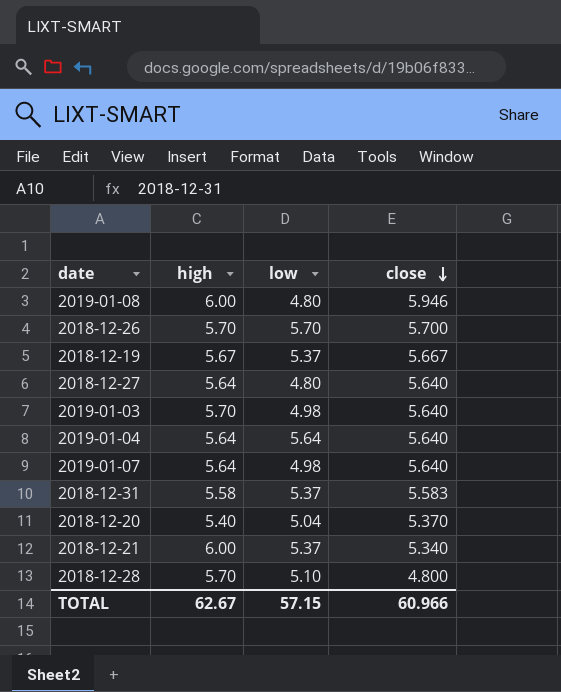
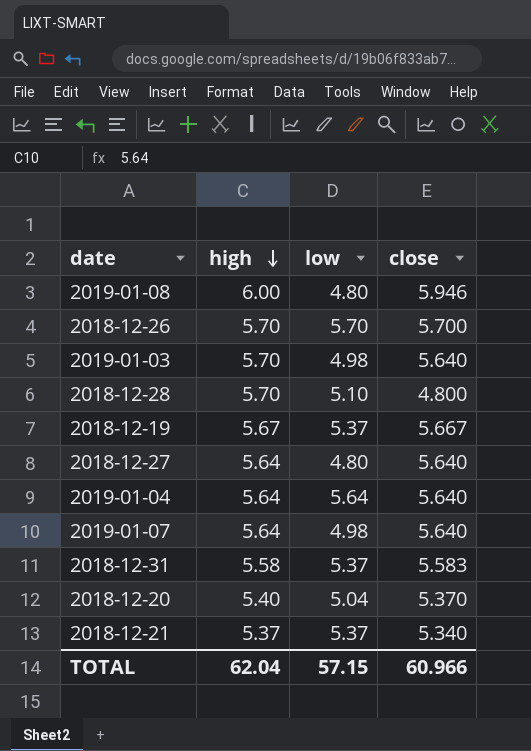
row order: close descending -> high descending
2018-12-21 | high: 6.00 -> 5.37
TOTAL | high: 62.67 -> 62.04

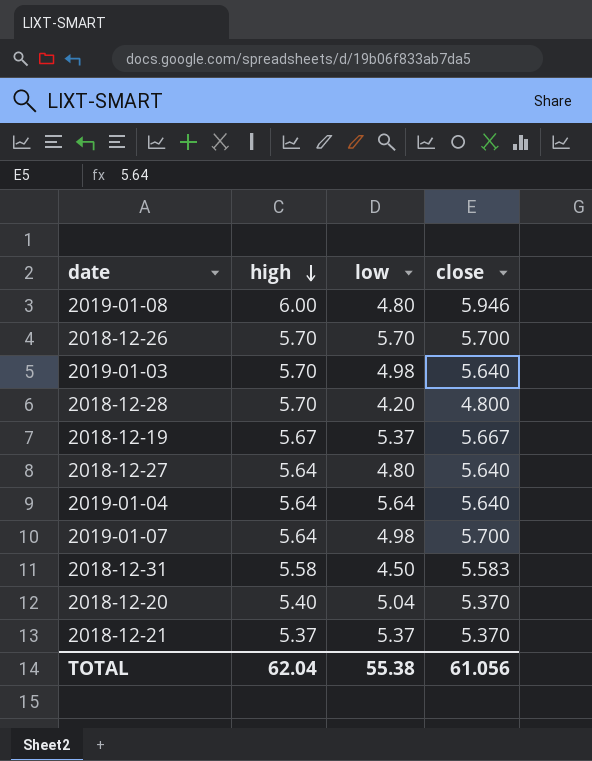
2018-12-28 | low: 5.10 -> 4.20
2019-01-07 | close: 5.640 -> 5.700
2018-12-31 | low: 5.37 -> 4.50
2018-12-21 | close: 5.340 -> 5.370
TOTAL | low: 57.15 -> 55.38
TOTAL | close: 60.966 -> 61.056

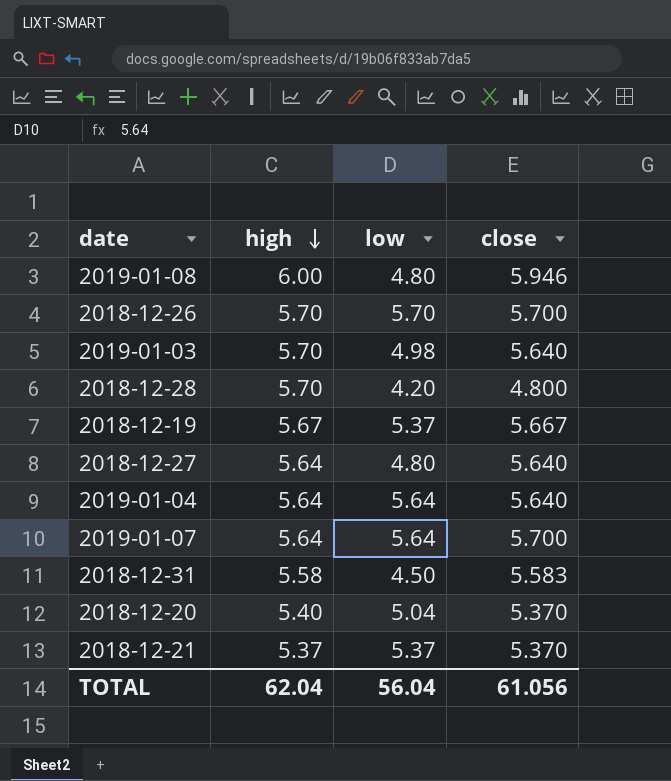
2019-01-07 | low: 4.98 -> 5.64
TOTAL | low: 55.38 -> 56.04

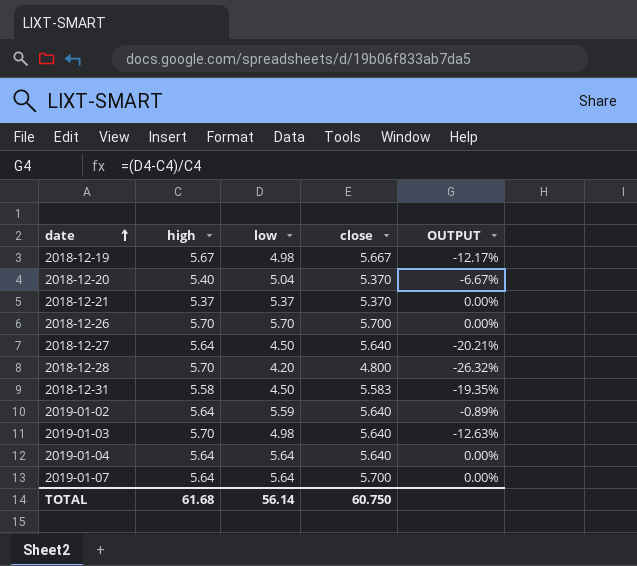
row order: high descending -> date ascending
column OUTPUT | formula: none -> ([low] - [high]) / [high]
row 2019-01-08: 6.00 | 4.80 | 5.946 -> none
2018-12-19 | low: 5.37 -> 4.98
2018-12-27 | low: 4.80 -> 4.50
row 2019-01-02: none -> 5.64 | 5.59 | 5.640 | -0.89%
TOTAL | high: 62.04 -> 61.68
TOTAL | low: 56.04 -> 56.14
TOTAL | close: 61.056 -> 60.750

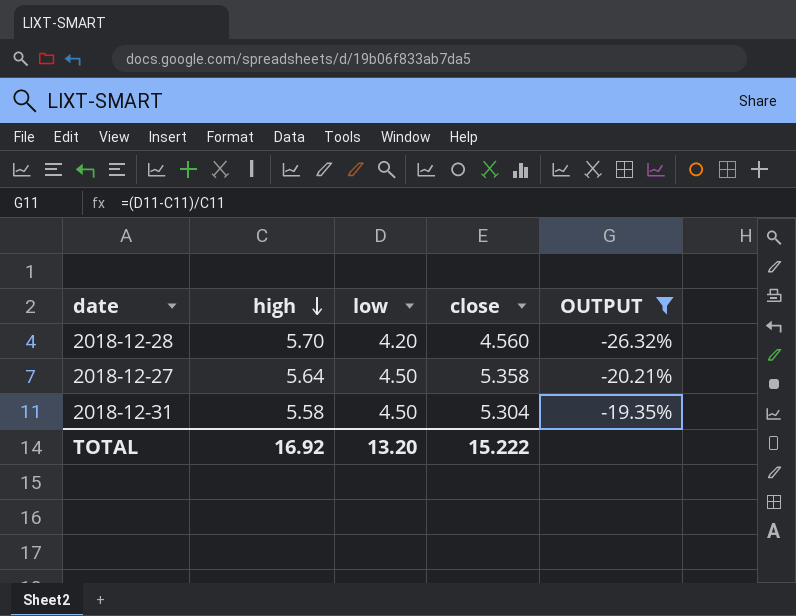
filter: none -> OUTPUT <= -19.35%
row order: date ascending -> high descending
2018-12-28 | close: 4.800 -> 4.560
2018-12-27 | close: 5.640 -> 5.358
2018-12-31 | close: 5.583 -> 5.304
TOTAL | high: 61.68 -> 16.92
TOTAL | low: 56.14 -> 13.20
TOTAL | close: 60.750 -> 15.222

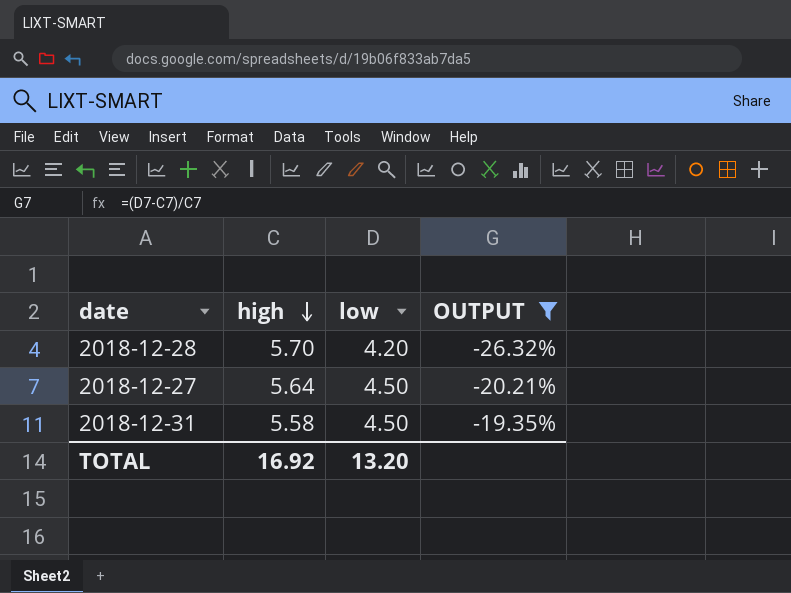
column close | position: 4 -> none

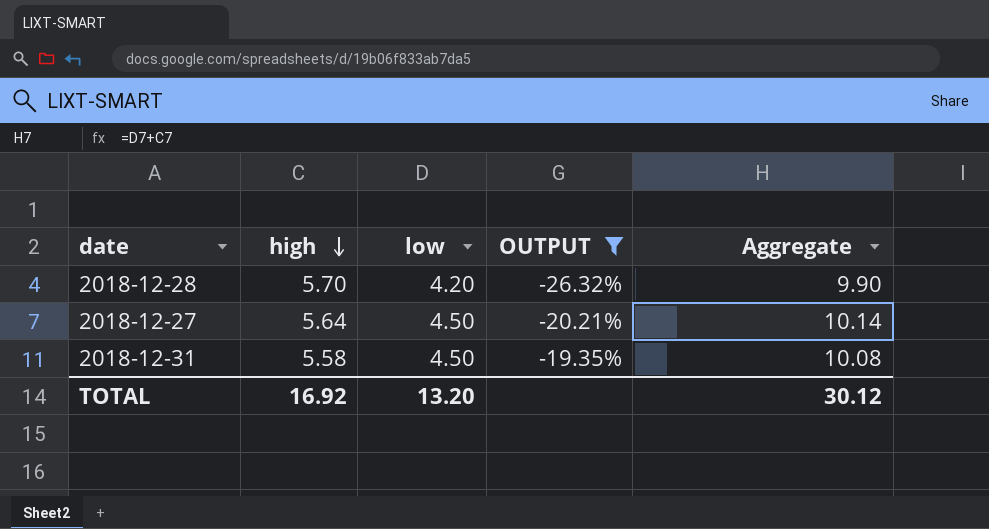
column Aggregate | formula: none -> [high] + [low]

